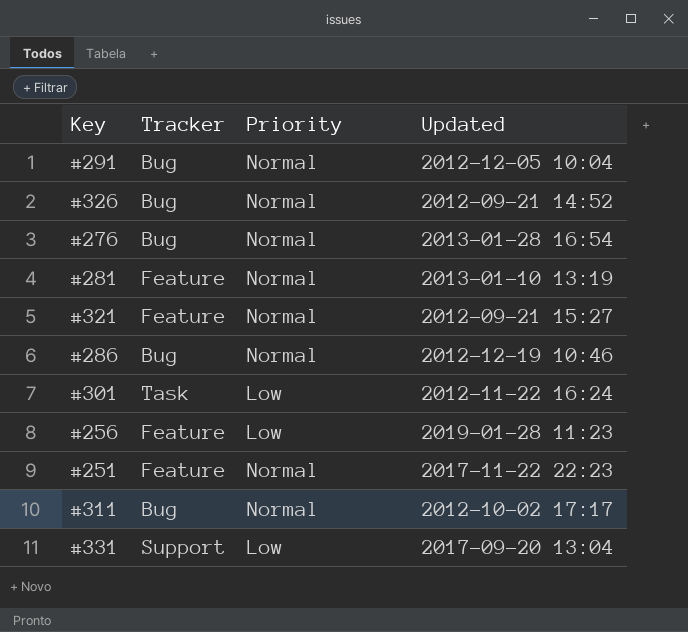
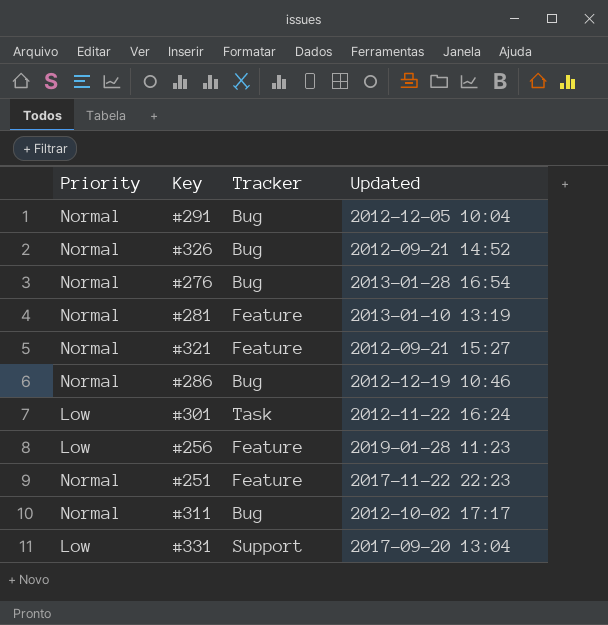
column Priority | position: 3 -> 1

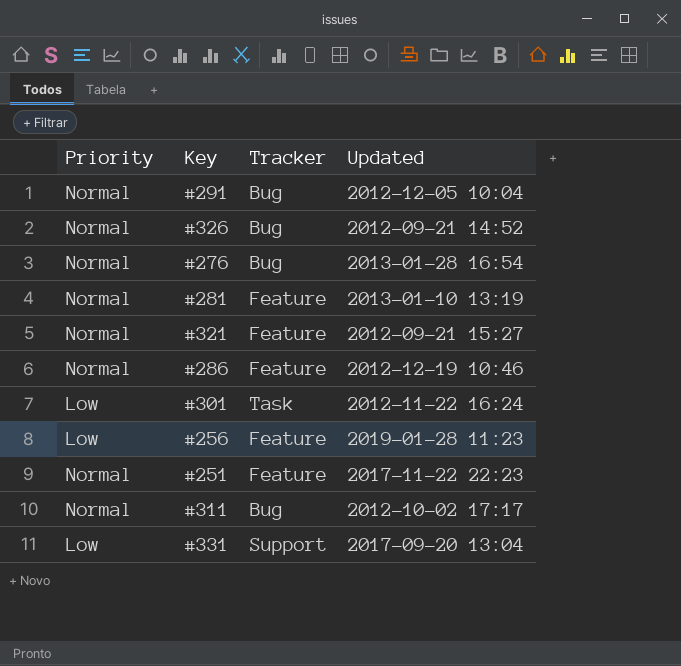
#286 | Tracker: Bug -> Feature

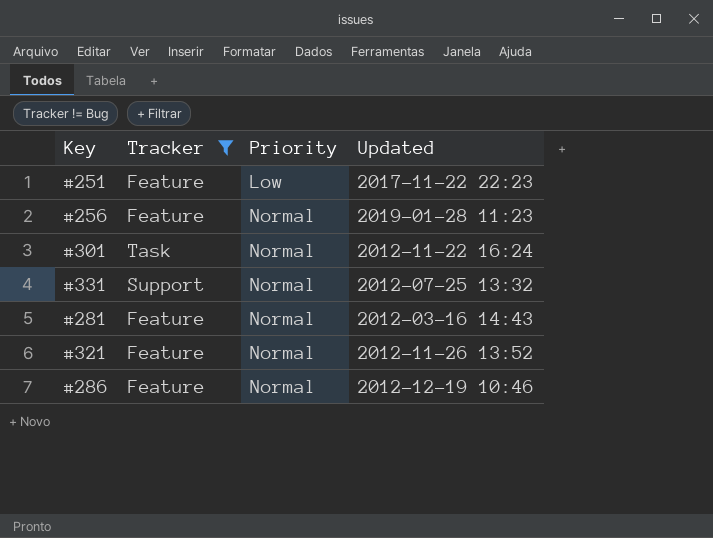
filter: none -> Tracker != Bug
row order: none -> Priority ascending
column Priority | position: 1 -> 3
#251 | Priority: Normal -> Low
#256 | Priority: Low -> Normal
#301 | Priority: Low -> Normal
#331 | Priority: Low -> Normal
#331 | Updated: 2017-09-20 13:04 -> 2012-07-25 13:32
#281 | Updated: 2013-01-10 13:19 -> 2012-03-16 14:43
#321 | Updated: 2012-09-21 15:27 -> 2012-11-26 13:52

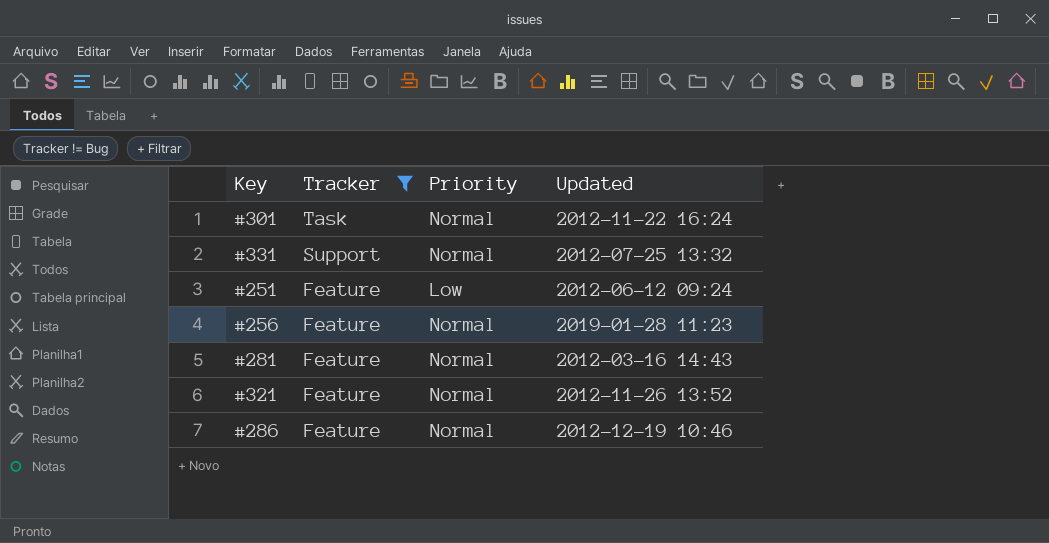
row order: Priority ascending -> Tracker descending
#251 | Updated: 2017-11-22 22:23 -> 2012-06-12 09:24

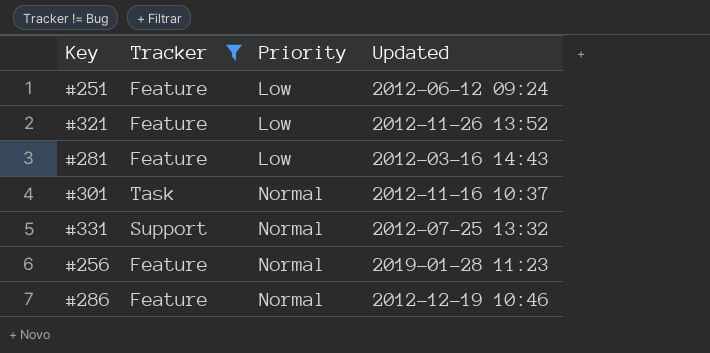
row order: Tracker descending -> Priority ascending
#321 | Priority: Normal -> Low
#281 | Priority: Normal -> Low
#301 | Updated: 2012-11-22 16:24 -> 2012-11-16 10:37

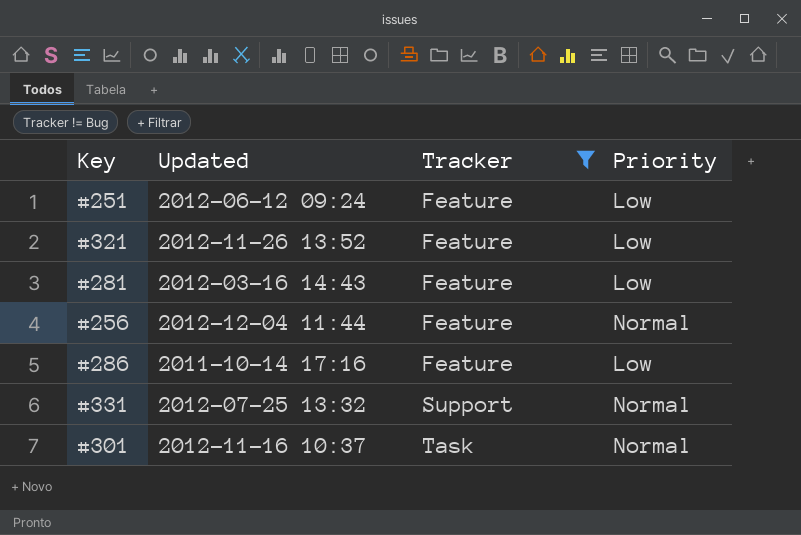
row order: Priority ascending -> Tracker ascending
column Updated | position: 4 -> 2
#256 | Updated: 2019-01-28 11:23 -> 2012-12-04 11:44
#286 | Updated: 2012-12-19 10:46 -> 2011-10-14 17:16
#286 | Priority: Normal -> Low

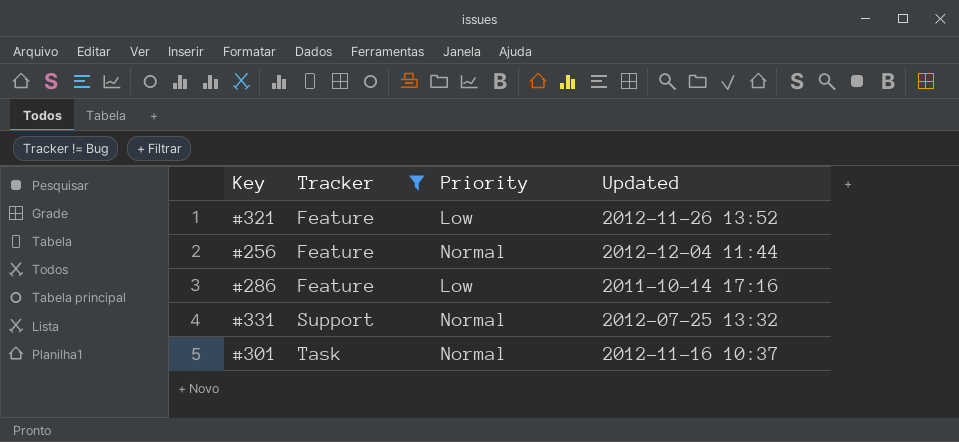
column Updated | position: 2 -> 4
row #251: 2012-06-12 09:24 | Feature | Low -> none
row #281: 2012-03-16 14:43 | Feature | Low -> none

